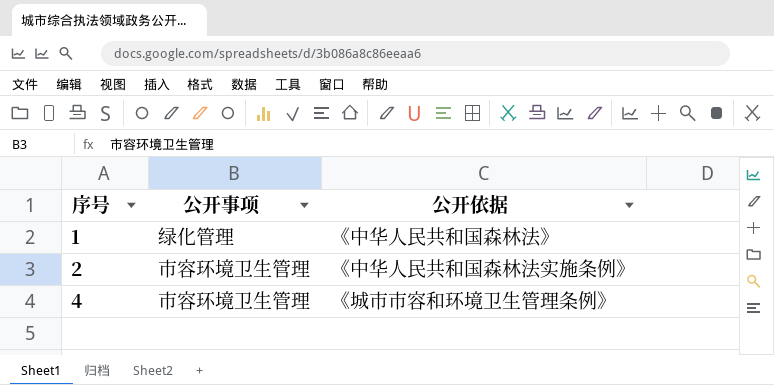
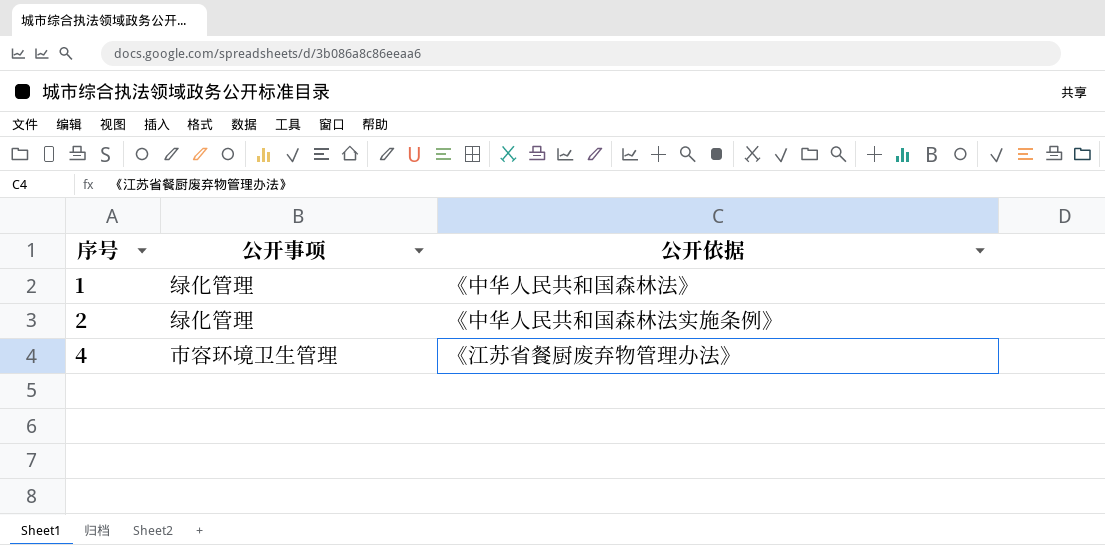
2 | 公开事项: 市容环境卫生管理 -> 绿化管理
4 | 公开依据: 《城市市容和环境卫生管理条例》 -> 《江苏省餐厨废弃物管理办法》

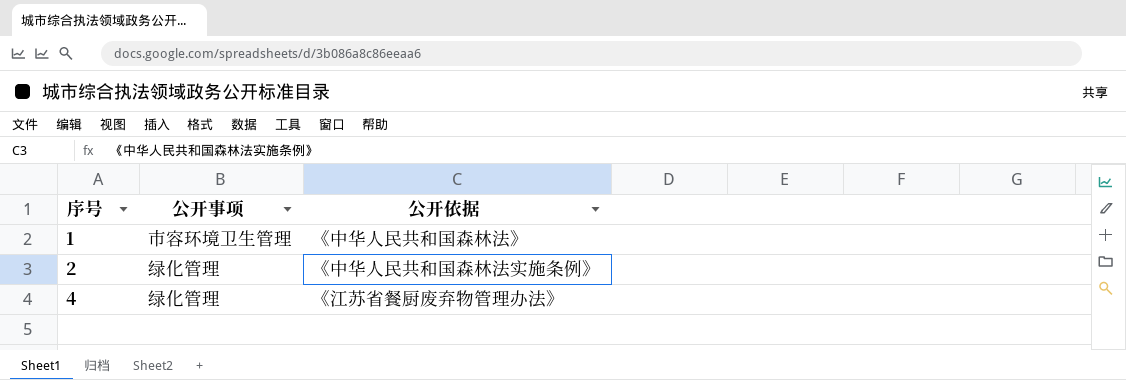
1 | 公开事项: 绿化管理 -> 市容环境卫生管理
4 | 公开事项: 市容环境卫生管理 -> 绿化管理

